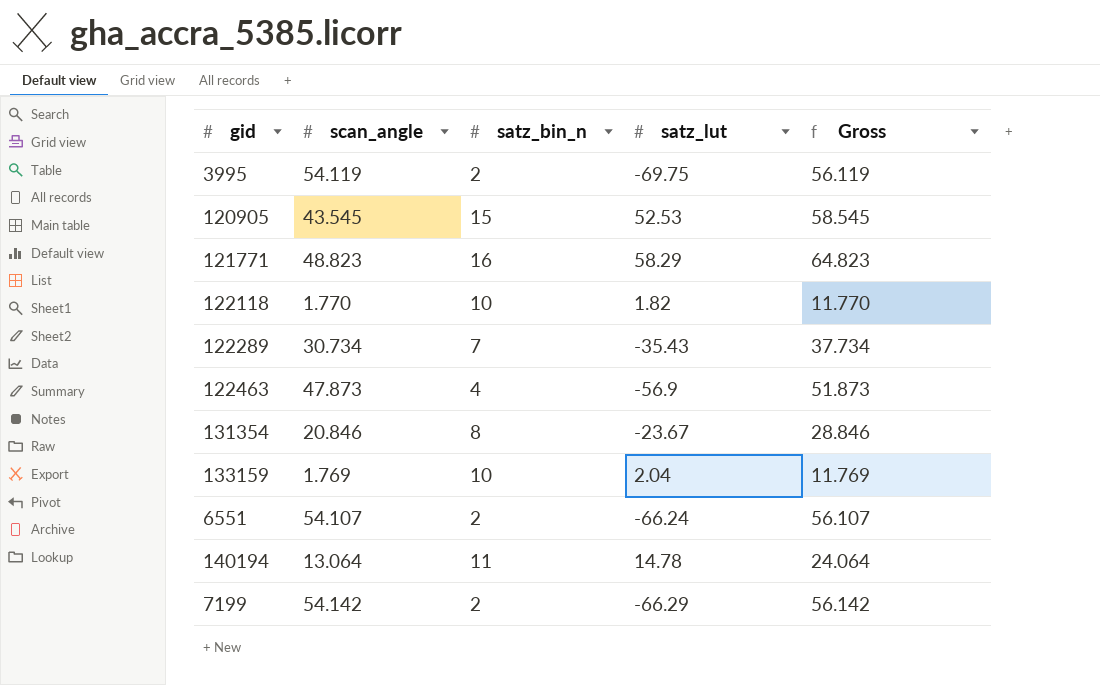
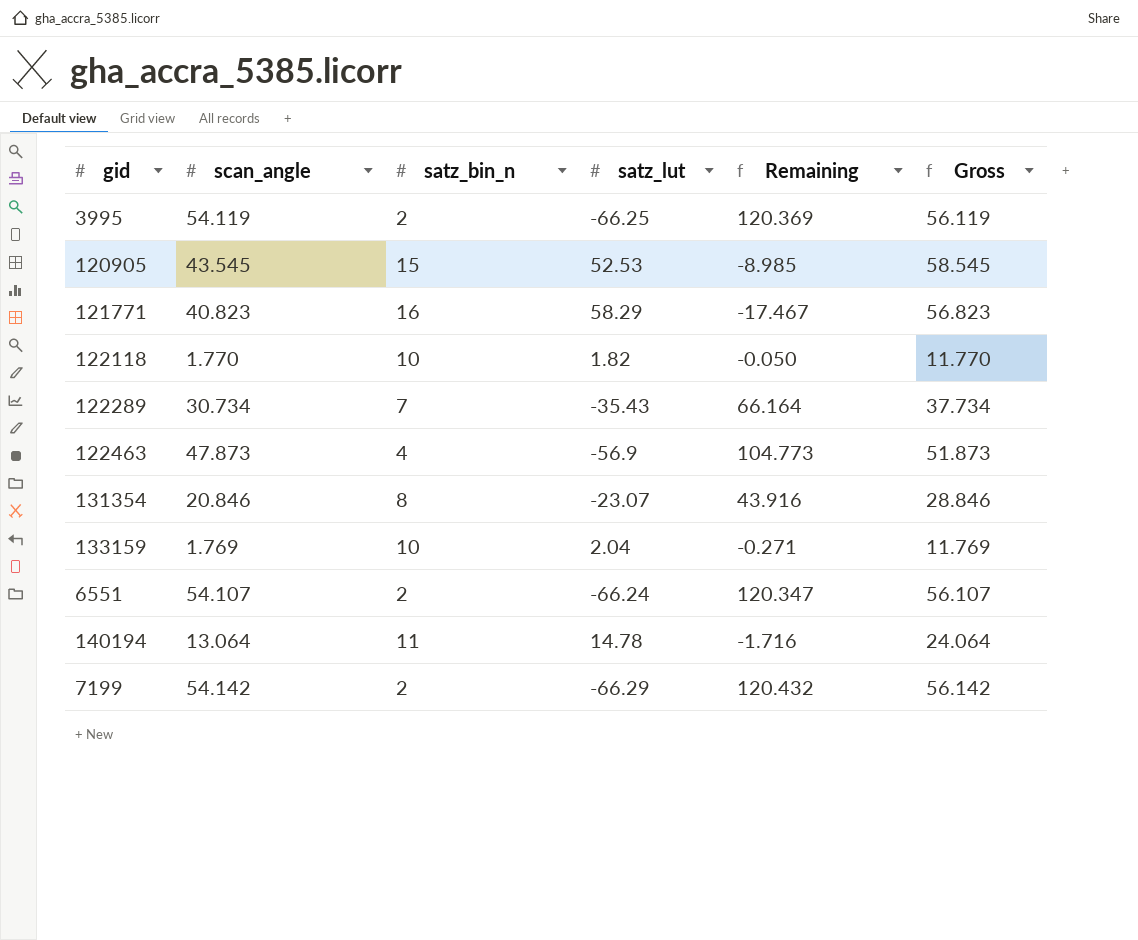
column Remaining | formula: none -> [scan_angle] - [satz_lut]
3995 | satz_lut: -69.75 -> -66.25
121771 | scan_angle: 48.823 -> 40.823
121771 | Gross: 64.823 -> 56.823
131354 | satz_lut: -23.67 -> -23.07

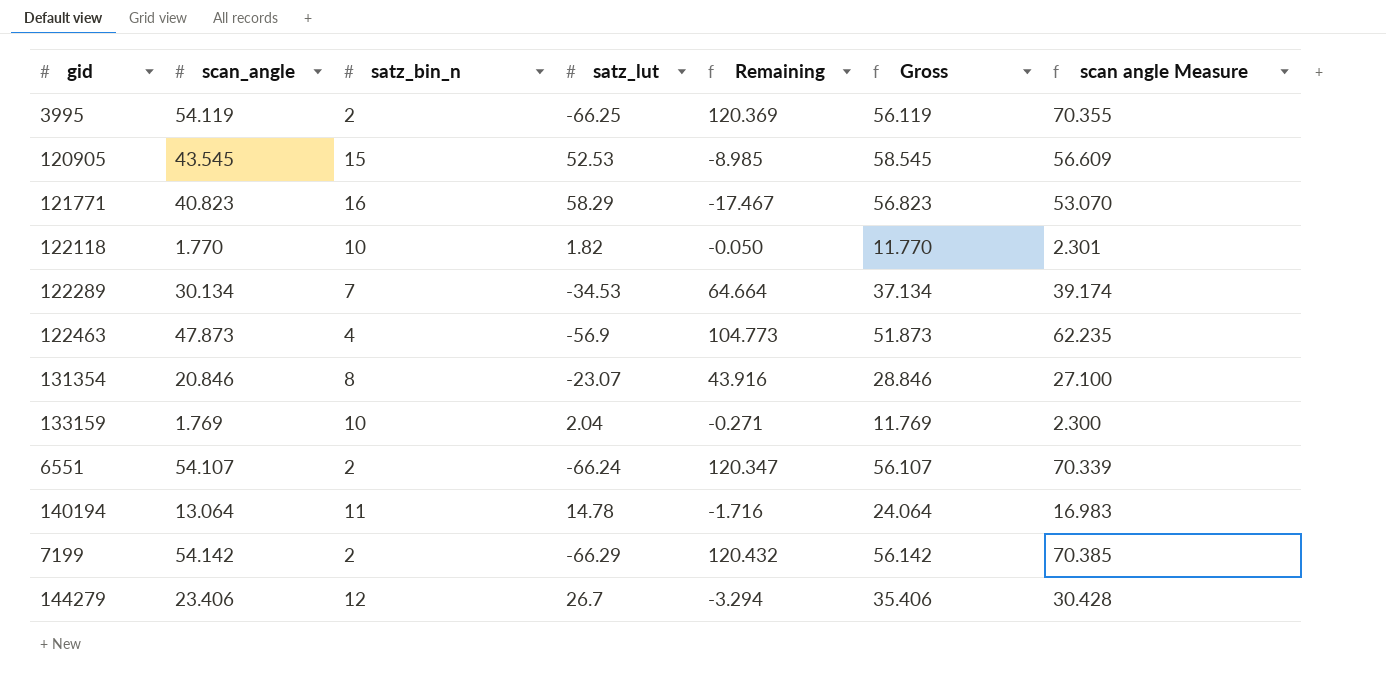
column scan angle Measure | formula: none -> [scan_angle] * 1.3
122289 | scan_angle: 30.734 -> 30.134
122289 | satz_lut: -35.43 -> -34.53
122289 | Remaining: 66.164 -> 64.664
122289 | Gross: 37.734 -> 37.134
row 144279: none -> 23.406 | 12 | 26.7 | -3.294 | 35.406 | 30.428

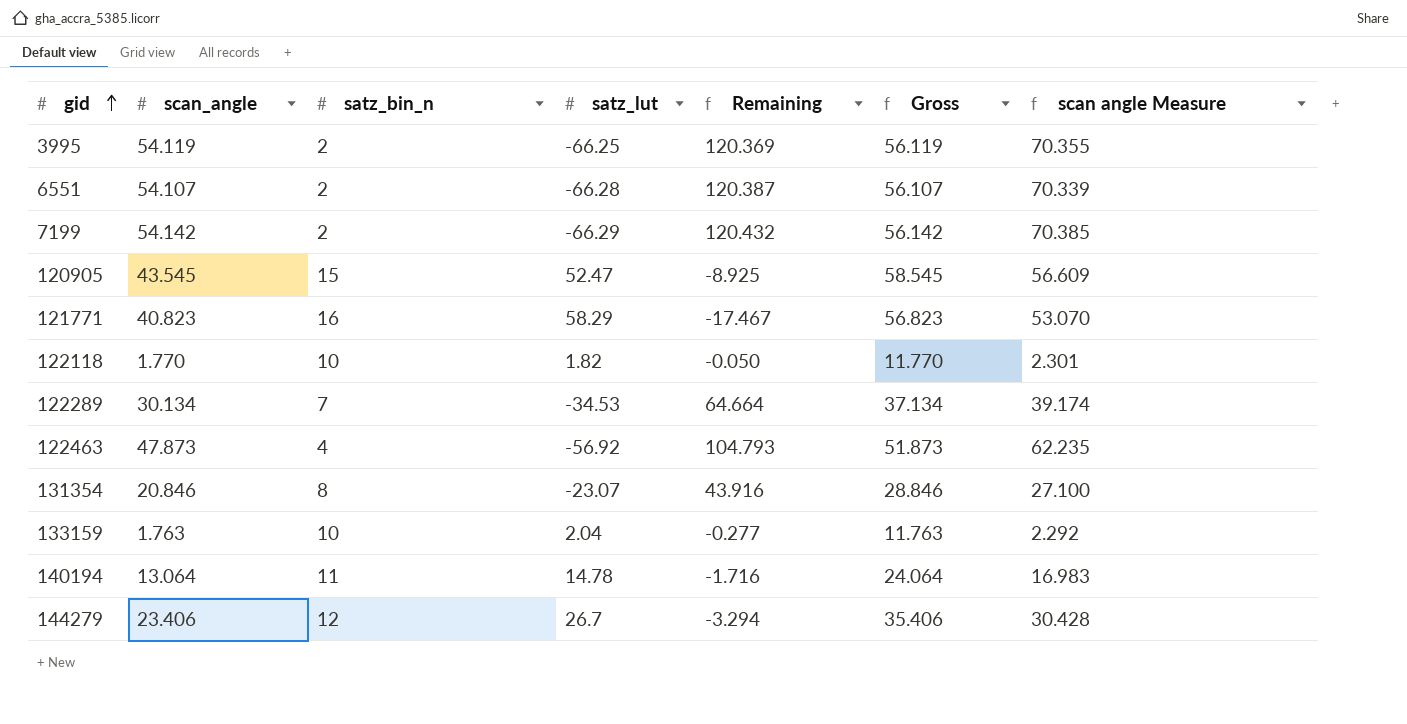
row order: none -> gid ascending
6551 | satz_lut: -66.24 -> -66.28
6551 | Remaining: 120.347 -> 120.387
120905 | satz_lut: 52.53 -> 52.47
120905 | Remaining: -8.985 -> -8.925
122463 | satz_lut: -56.9 -> -56.92
122463 | Remaining: 104.773 -> 104.793
133159 | scan_angle: 1.769 -> 1.763
133159 | Remaining: -0.271 -> -0.277
133159 | Gross: 11.769 -> 11.763
133159 | scan angle Measure: 2.300 -> 2.292

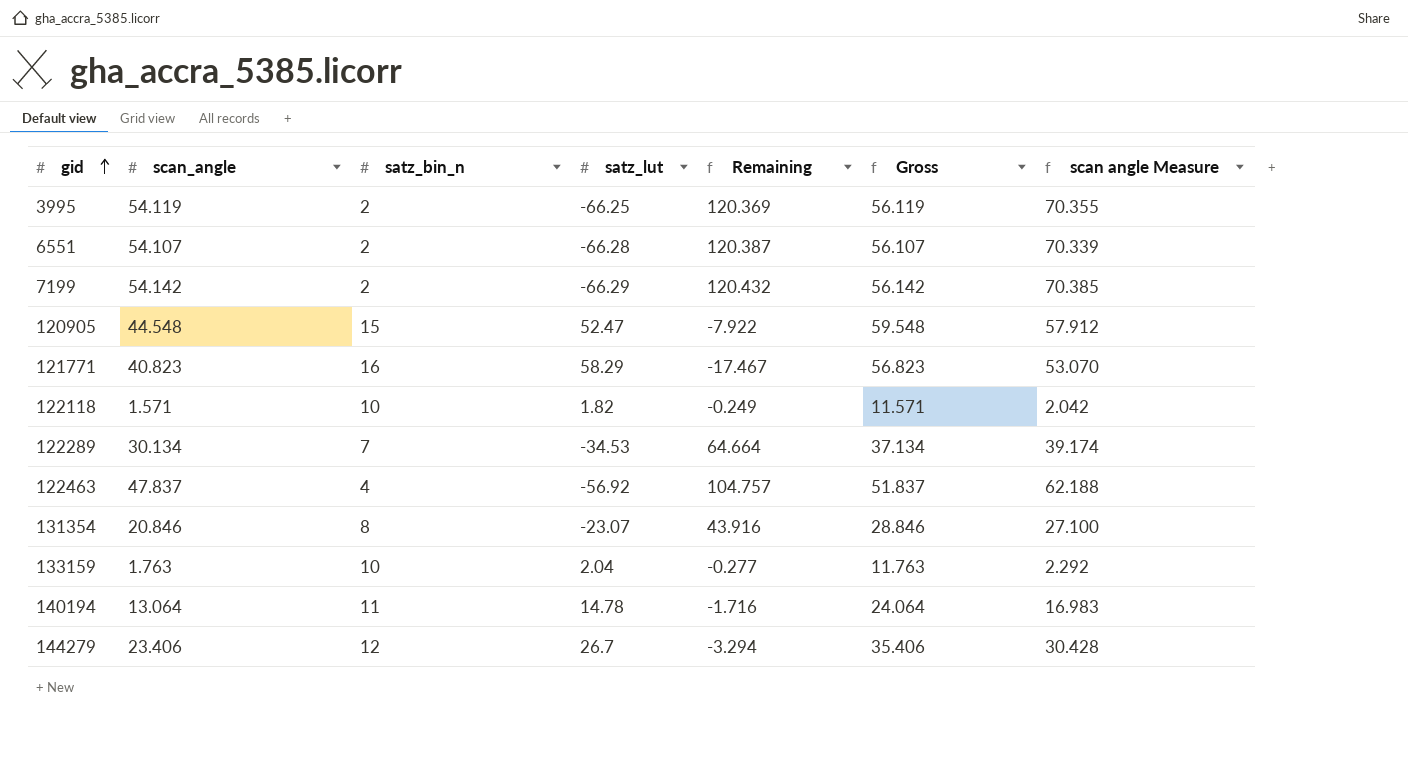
120905 | scan_angle: 43.545 -> 44.548
120905 | Remaining: -8.925 -> -7.922
120905 | Gross: 58.545 -> 59.548
120905 | scan angle Measure: 56.609 -> 57.912
122118 | scan_angle: 1.770 -> 1.571
122118 | Remaining: -0.050 -> -0.249
122118 | Gross: 11.770 -> 11.571
122118 | scan angle Measure: 2.301 -> 2.042
122463 | scan_angle: 47.873 -> 47.837
122463 | Remaining: 104.793 -> 104.757
122463 | Gross: 51.873 -> 51.837
122463 | scan angle Measure: 62.235 -> 62.188

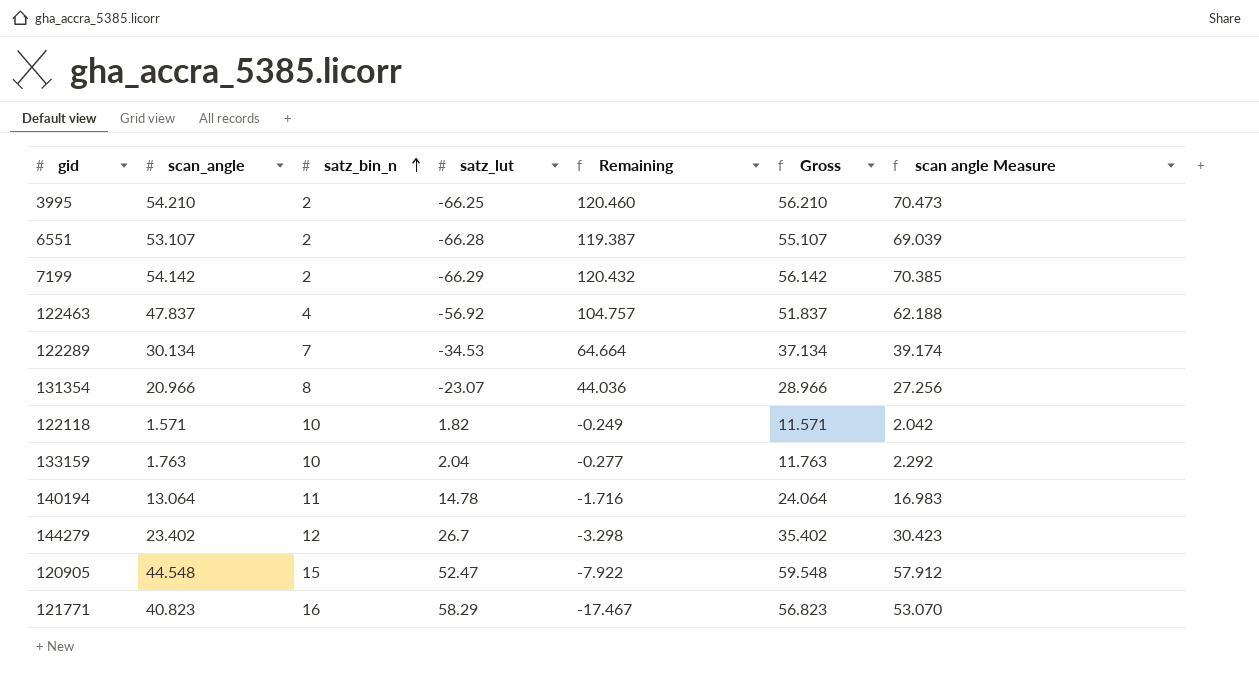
row order: gid ascending -> satz_bin_n ascending
3995 | scan_angle: 54.119 -> 54.210
3995 | Remaining: 120.369 -> 120.460
3995 | Gross: 56.119 -> 56.210
3995 | scan angle Measure: 70.355 -> 70.473
6551 | scan_angle: 54.107 -> 53.107
6551 | Remaining: 120.387 -> 119.387
6551 | Gross: 56.107 -> 55.107
6551 | scan angle Measure: 70.339 -> 69.039
131354 | scan_angle: 20.846 -> 20.966
131354 | Remaining: 43.916 -> 44.036
131354 | Gross: 28.846 -> 28.966
131354 | scan angle Measure: 27.100 -> 27.256
144279 | scan_angle: 23.406 -> 23.402
144279 | Remaining: -3.294 -> -3.298
144279 | Gross: 35.406 -> 35.402
144279 | scan angle Measure: 30.428 -> 30.423

